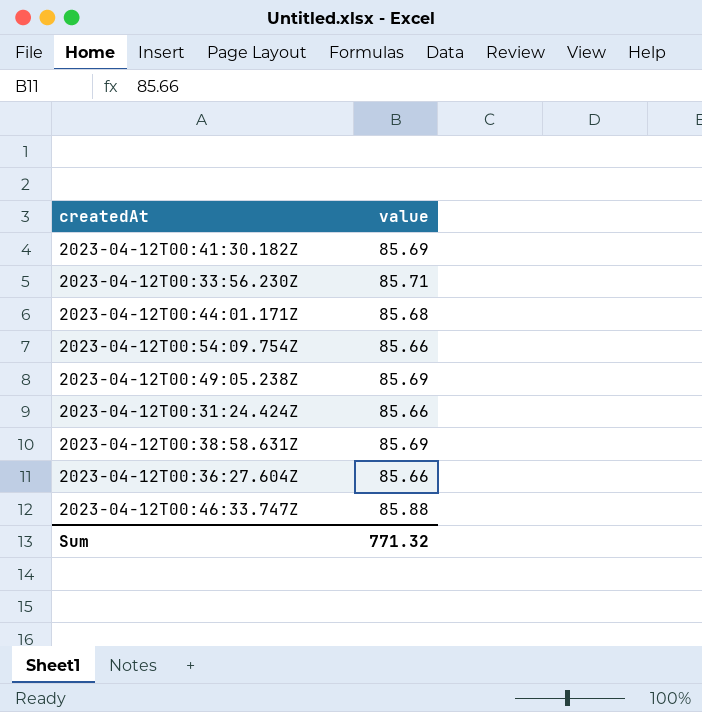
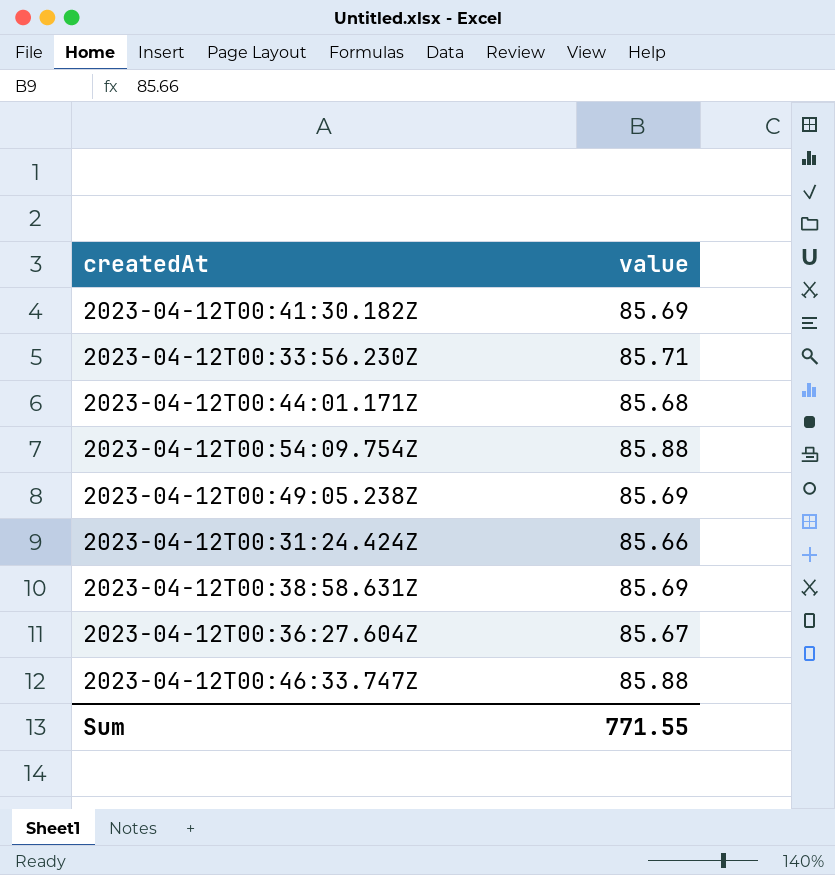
2023-04-12T00:54:09.754Z | value: 85.66 -> 85.88
2023-04-12T00:36:27.604Z | value: 85.66 -> 85.67
Sum | value: 771.32 -> 771.55

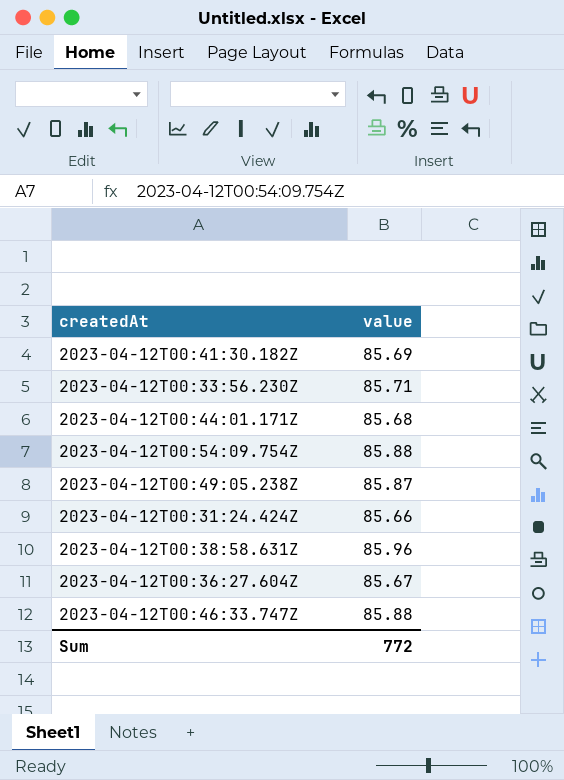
2023-04-12T00:49:05.238Z | value: 85.69 -> 85.87
2023-04-12T00:38:58.631Z | value: 85.69 -> 85.96
Sum | value: 771.55 -> 772

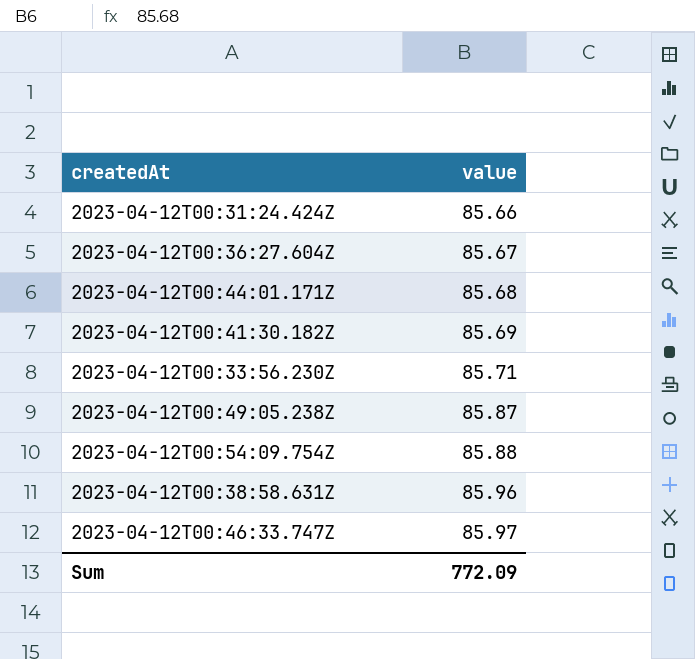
row order: none -> value ascending
2023-04-12T00:46:33.747Z | value: 85.88 -> 85.97
Sum | value: 772 -> 772.09

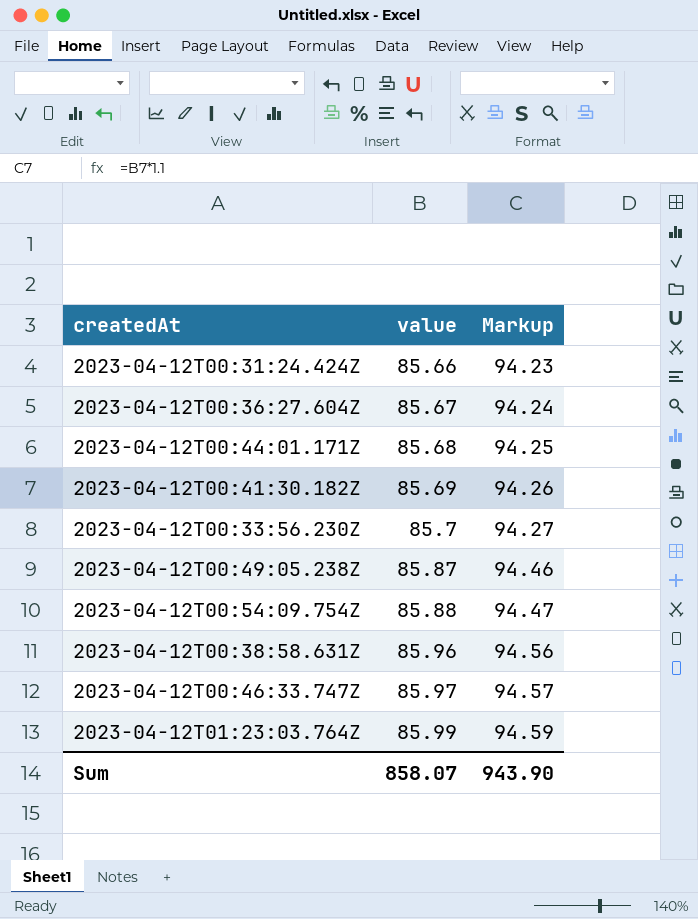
column Markup | formula: none -> [value] * 1.1
2023-04-12T00:33:56.230Z | value: 85.71 -> 85.7
row 2023-04-12T01:23:03.764Z: none -> 85.99 | 94.59
Sum | value: 772.09 -> 858.07

